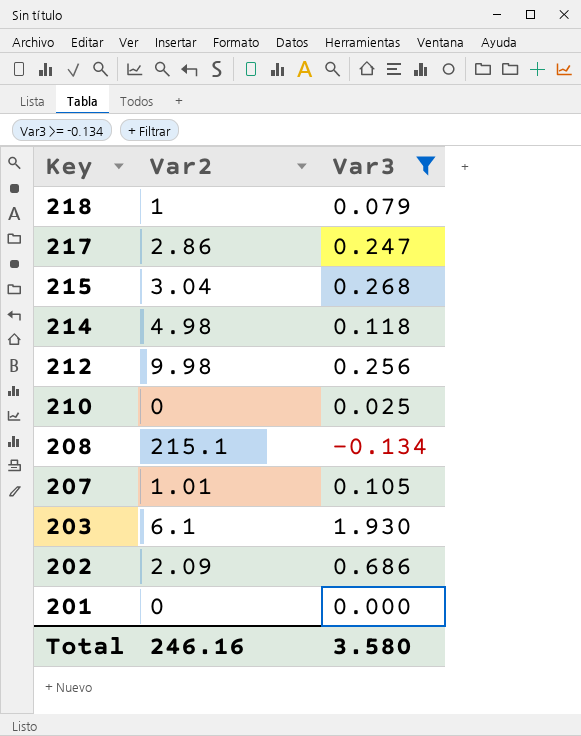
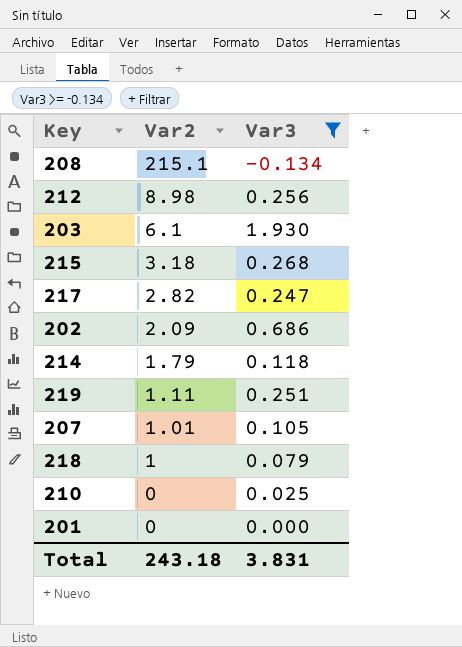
row order: Key descending -> Var2 descending
212 | Var2: 9.98 -> 8.98
215 | Var2: 3.04 -> 3.18
217 | Var2: 2.86 -> 2.82
214 | Var2: 4.98 -> 1.79
row 219: none -> 1.11 | 0.251
Total | Var2: 246.16 -> 243.18
Total | Var3: 3.580 -> 3.831

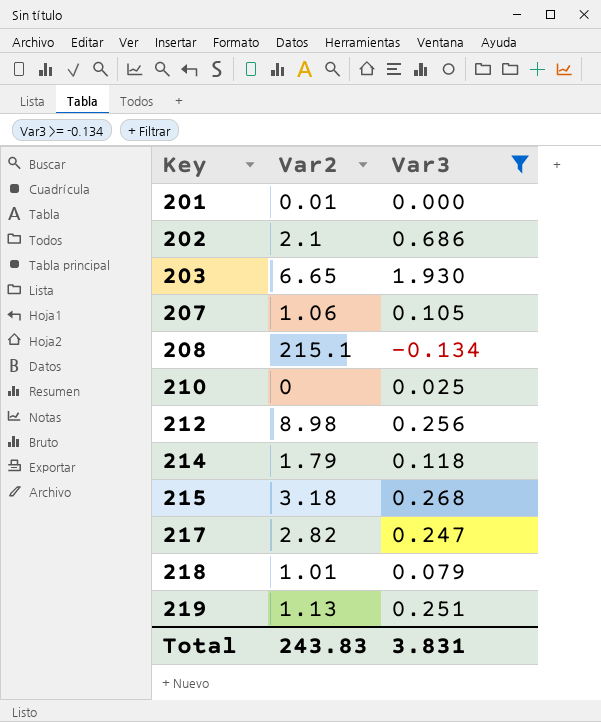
row order: Var2 descending -> Key ascending
201 | Var2: 0 -> 0.01
202 | Var2: 2.09 -> 2.1
203 | Var2: 6.1 -> 6.65
207 | Var2: 1.01 -> 1.06
218 | Var2: 1 -> 1.01
219 | Var2: 1.11 -> 1.13
Total | Var2: 243.18 -> 243.83

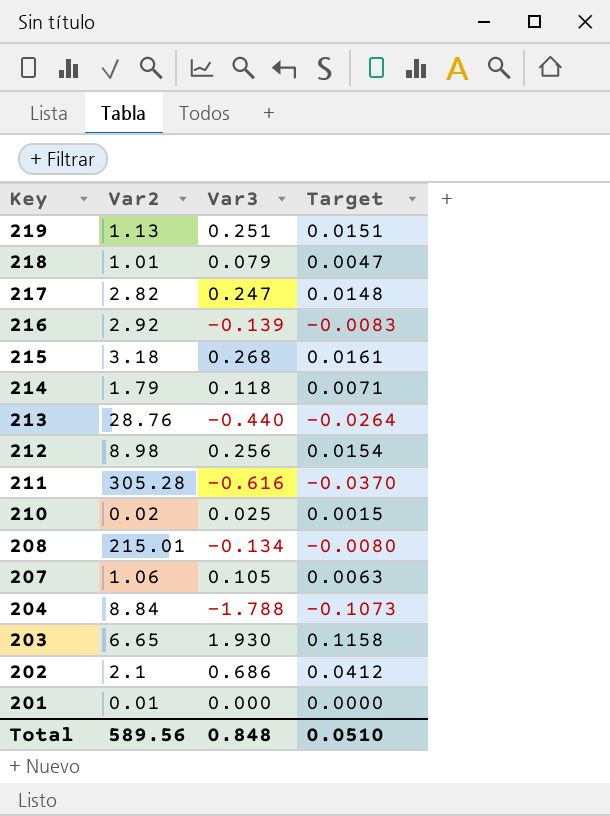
filter: Var3 >= -0.134 -> none
row order: Key ascending -> Key descending
column Target | formula: none -> [Var3] * 0.06
210 | Var2: 0 -> 0.02
208 | Var2: 215.1 -> 215.01
Total | Var2: 243.83 -> 589.56
Total | Var3: 3.831 -> 0.848

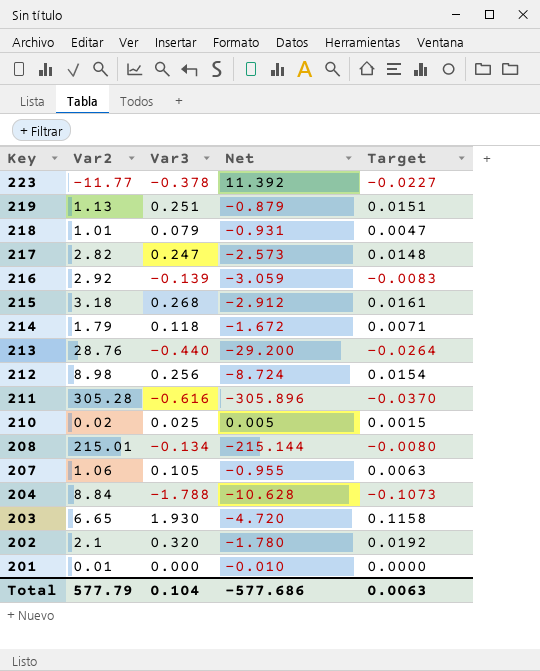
column Net | formula: none -> [Var3] - [Var2]
row 223: none -> -11.77 | -0.378 | 11.392 | -0.0227
202 | Var3: 0.686 -> 0.320
202 | Target: 0.0412 -> 0.0192
Total | Var2: 589.56 -> 577.79
Total | Var3: 0.848 -> 0.104
Total | Target: 0.0510 -> 0.0063

